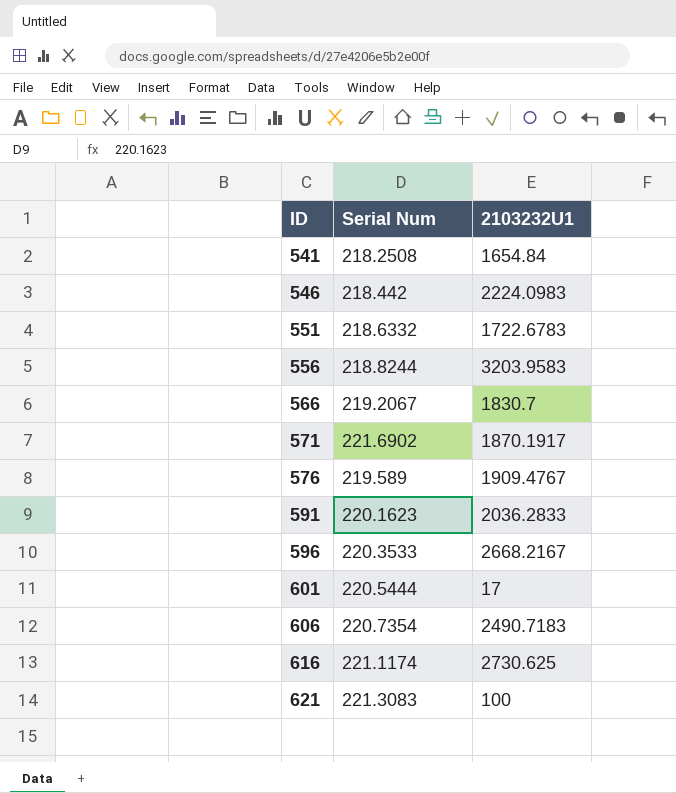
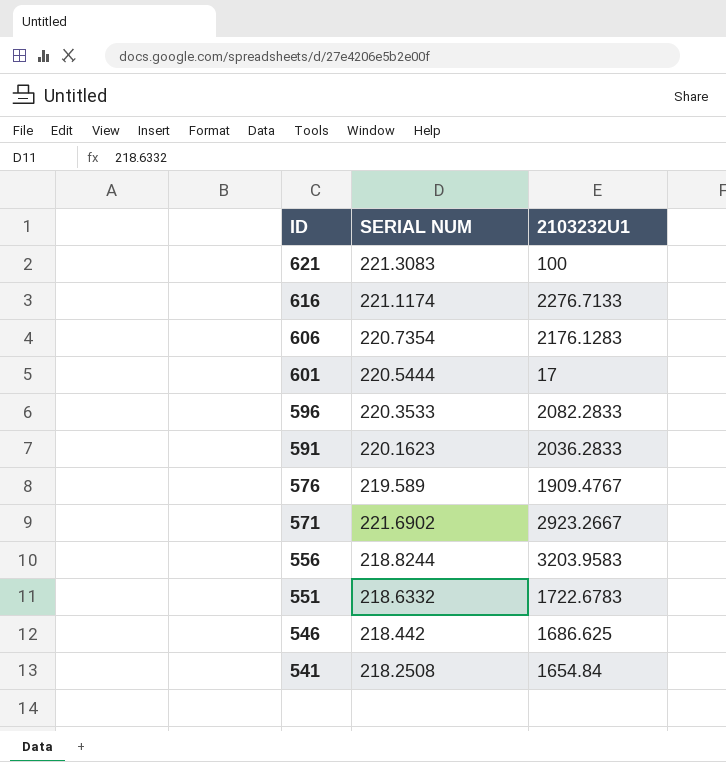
row order: ID ascending -> ID descending
column name: Serial Num -> SERIAL NUM
row 566: 219.2067 | 1830.7 -> none
616 | 2103232U1: 2730.625 -> 2276.7133
606 | 2103232U1: 2490.7183 -> 2176.1283
596 | 2103232U1: 2668.2167 -> 2082.2833
571 | 2103232U1: 1870.1917 -> 2923.2667
546 | 2103232U1: 2224.0983 -> 1686.625

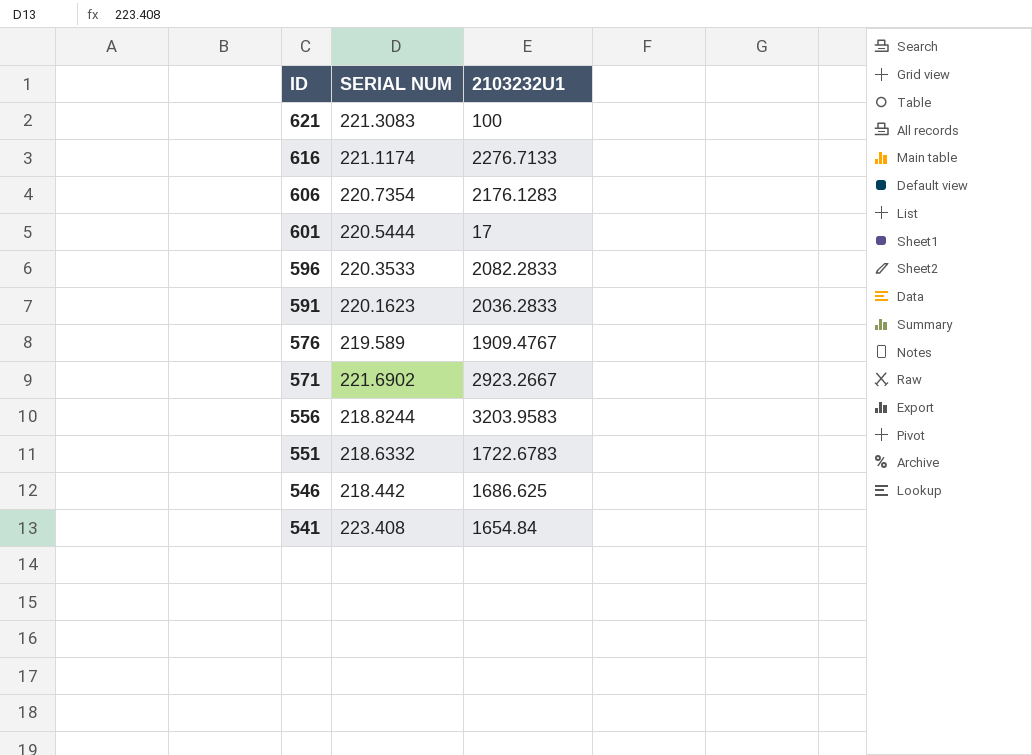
541 | SERIAL NUM: 218.2508 -> 223.408

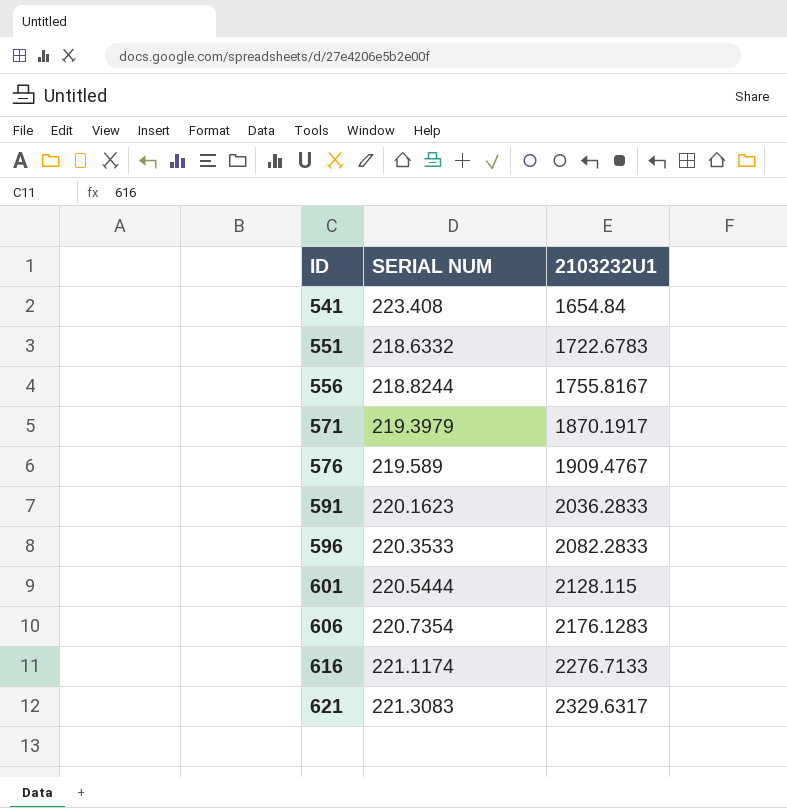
row order: ID descending -> ID ascending
row 546: 218.442 | 1686.625 -> none
556 | 2103232U1: 3203.9583 -> 1755.8167
571 | SERIAL NUM: 221.6902 -> 219.3979
571 | 2103232U1: 2923.2667 -> 1870.1917
601 | 2103232U1: 17 -> 2128.115
621 | 2103232U1: 100 -> 2329.6317

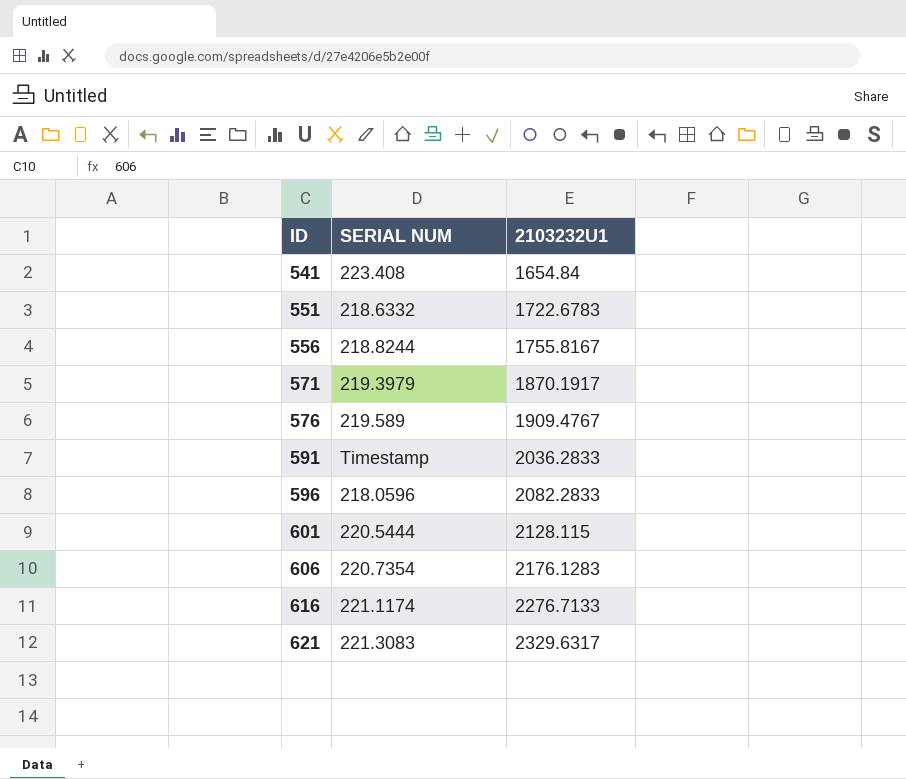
591 | SERIAL NUM: 220.1623 -> Timestamp
596 | SERIAL NUM: 220.3533 -> 218.0596

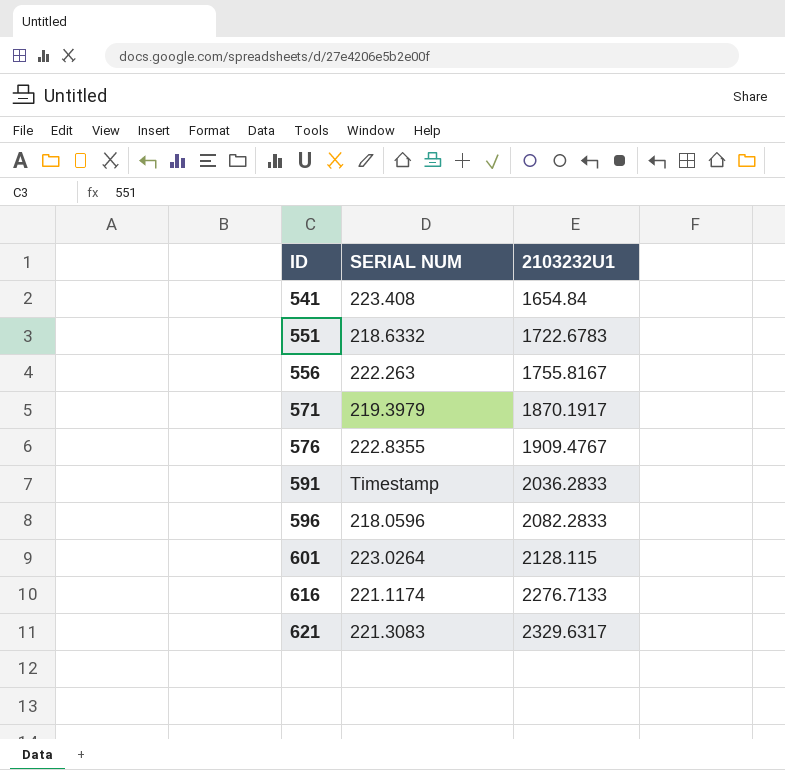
row 606: 220.7354 | 2176.1283 -> none
556 | SERIAL NUM: 218.8244 -> 222.263
576 | SERIAL NUM: 219.589 -> 222.8355
601 | SERIAL NUM: 220.5444 -> 223.0264

